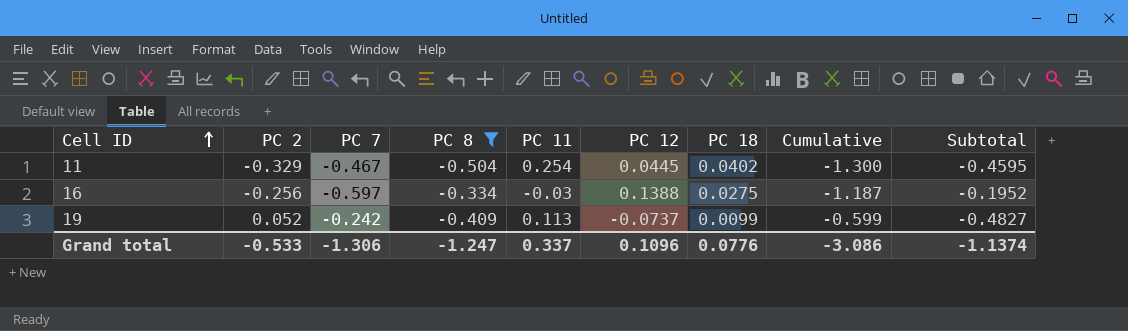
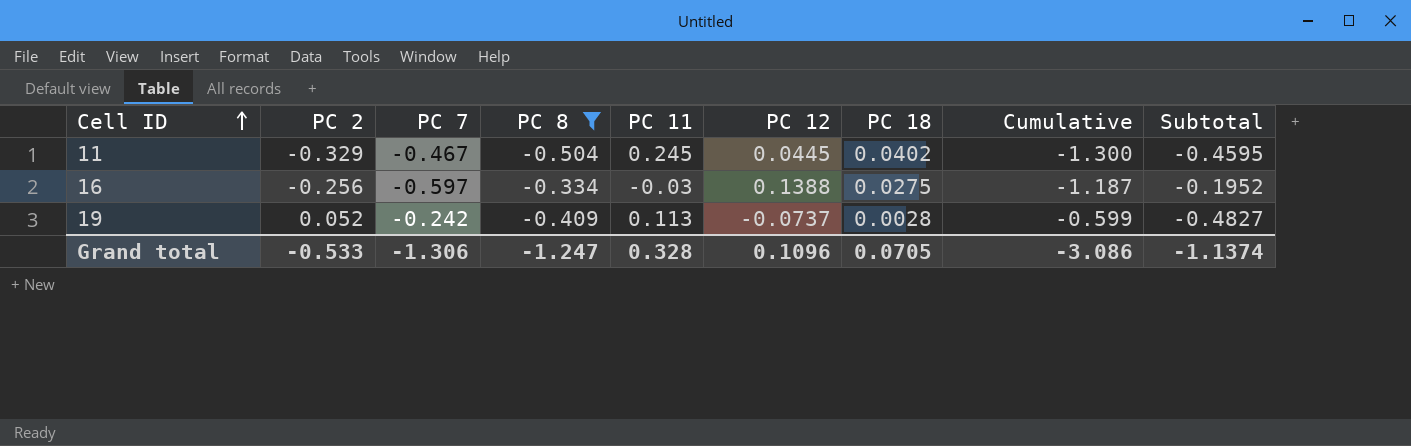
11 | PC 11: 0.254 -> 0.245
19 | PC 18: 0.0099 -> 0.0028
Grand total | PC 11: 0.337 -> 0.328
Grand total | PC 18: 0.0776 -> 0.0705

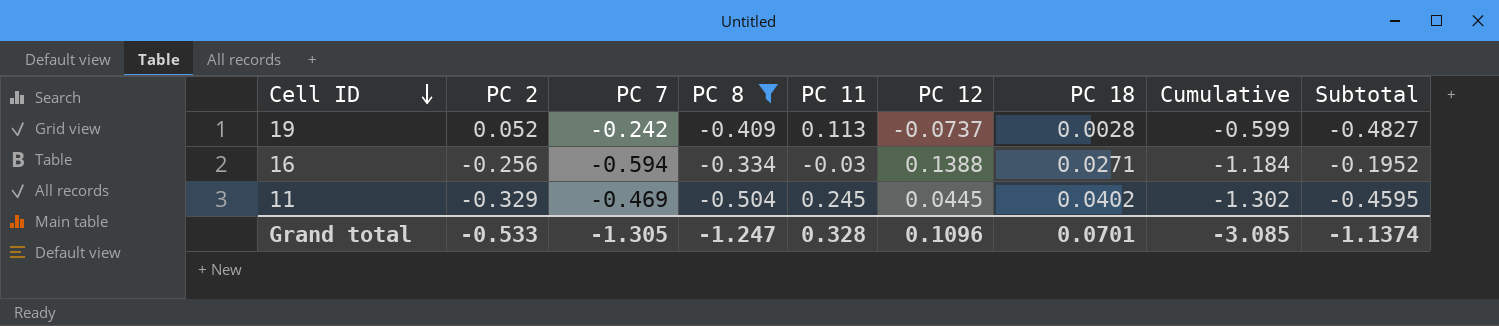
row order: Cell ID ascending -> Cell ID descending
16 | PC 7: -0.597 -> -0.594
16 | PC 18: 0.0275 -> 0.0271
16 | Cumulative: -1.187 -> -1.184
11 | PC 7: -0.467 -> -0.469
11 | Cumulative: -1.300 -> -1.302
Grand total | PC 7: -1.306 -> -1.305
Grand total | PC 18: 0.0705 -> 0.0701
Grand total | Cumulative: -3.086 -> -3.085

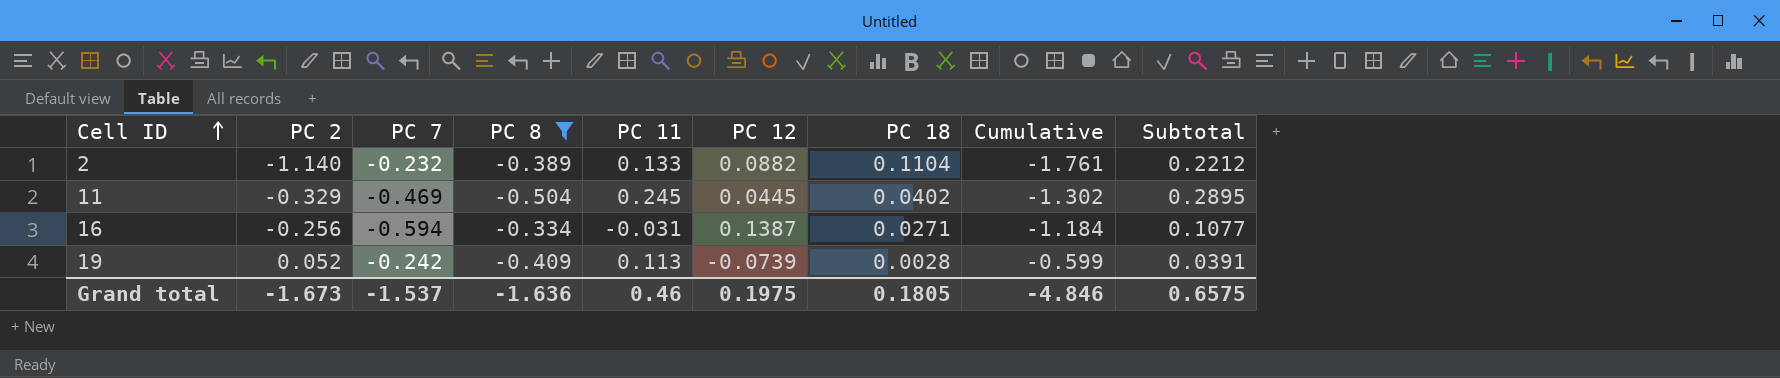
row order: Cell ID descending -> Cell ID ascending
column Subtotal | formula: [PC 8] + [PC 12] -> [PC 11] + [PC 12]
row 2: none -> -1.140 | -0.232 | -0.389 | 0.133 | 0.0882 | 0.1104 | -1.761 | 0.2212
16 | PC 11: -0.03 -> -0.031
16 | PC 12: 0.1388 -> 0.1387
19 | PC 12: -0.0737 -> -0.0739
Grand total | PC 2: -0.533 -> -1.673
Grand total | PC 7: -1.305 -> -1.537
Grand total | PC 8: -1.247 -> -1.636
Grand total | PC 11: 0.328 -> 0.46
Grand total | PC 12: 0.1096 -> 0.1975
Grand total | PC 18: 0.0701 -> 0.1805
Grand total | Cumulative: -3.085 -> -4.846
Grand total | Subtotal: -1.1374 -> 0.6575

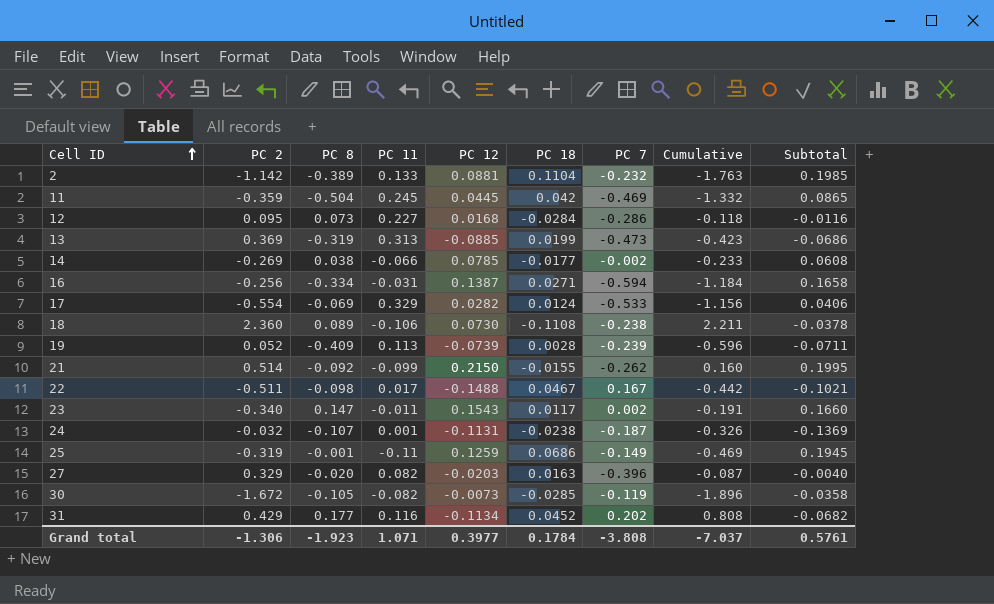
filter: PC 8 <= -0.334 -> none
column PC 7 | position: 3 -> 7
column Subtotal | formula: [PC 11] + [PC 12] -> [PC 12] + [PC 18]
2 | PC 2: -1.140 -> -1.142
2 | PC 12: 0.0882 -> 0.0881
2 | Cumulative: -1.761 -> -1.763
11 | PC 2: -0.329 -> -0.359
11 | PC 18: 0.0402 -> 0.042
11 | Cumulative: -1.302 -> -1.332
19 | PC 7: -0.242 -> -0.239
19 | Cumulative: -0.599 -> -0.596
Grand total | PC 2: -1.673 -> -1.306
Grand total | PC 8: -1.636 -> -1.923
Grand total | PC 11: 0.46 -> 1.071
Grand total | PC 12: 0.1975 -> 0.3977
Grand total | PC 18: 0.1805 -> 0.1784
Grand total | PC 7: -1.537 -> -3.808
Grand total | Cumulative: -4.846 -> -7.037
Grand total | Subtotal: 0.6575 -> 0.5761

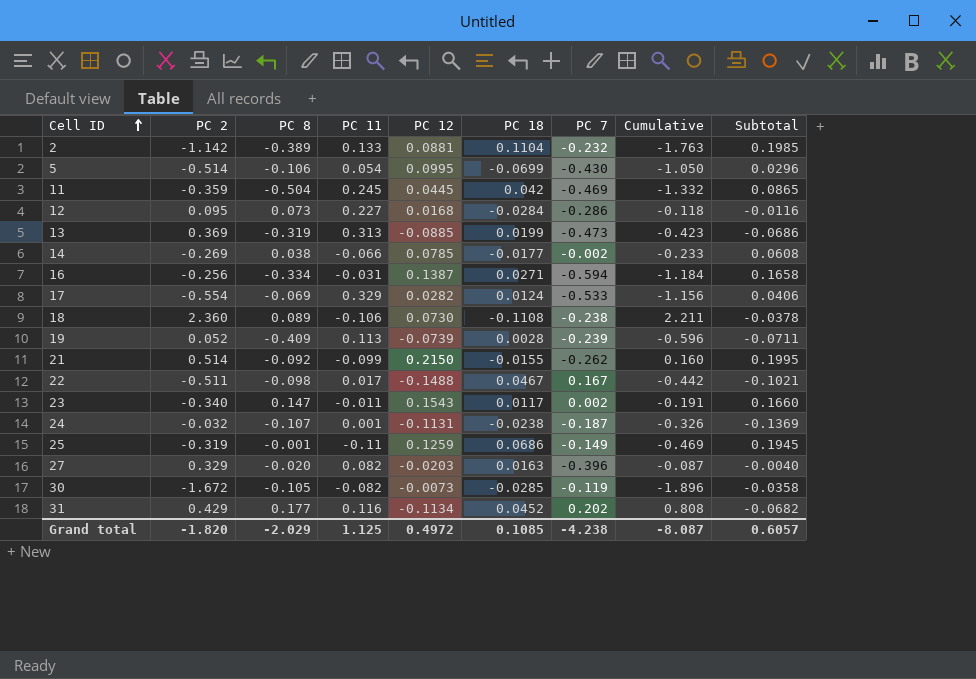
row 5: none -> -0.514 | -0.106 | 0.054 | 0.0995 | -0.0699 | -0.430 | -1.050 | 0.0296
Grand total | PC 2: -1.306 -> -1.820
Grand total | PC 8: -1.923 -> -2.029
Grand total | PC 11: 1.071 -> 1.125
Grand total | PC 12: 0.3977 -> 0.4972
Grand total | PC 18: 0.1784 -> 0.1085
Grand total | PC 7: -3.808 -> -4.238
Grand total | Cumulative: -7.037 -> -8.087
Grand total | Subtotal: 0.5761 -> 0.6057

